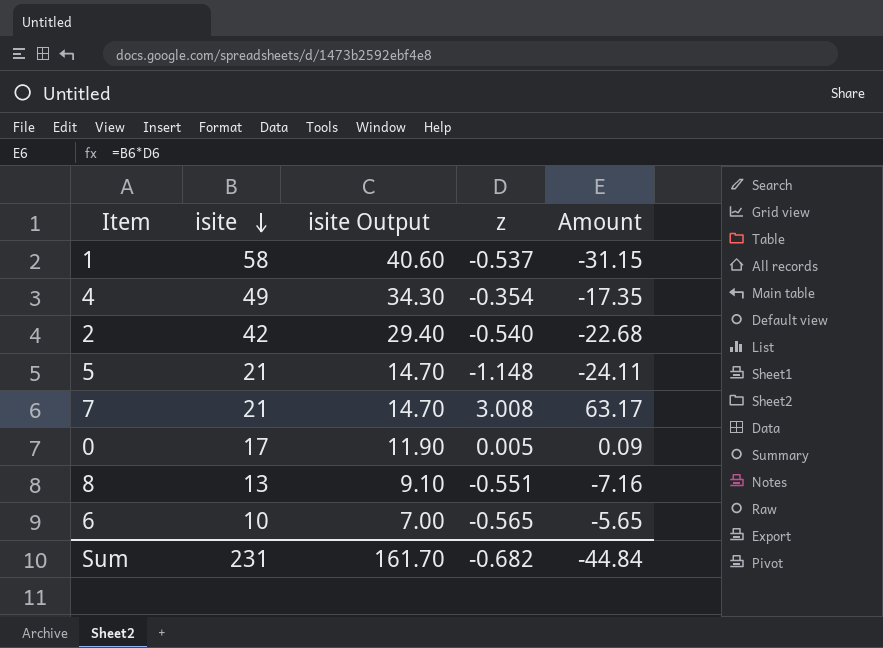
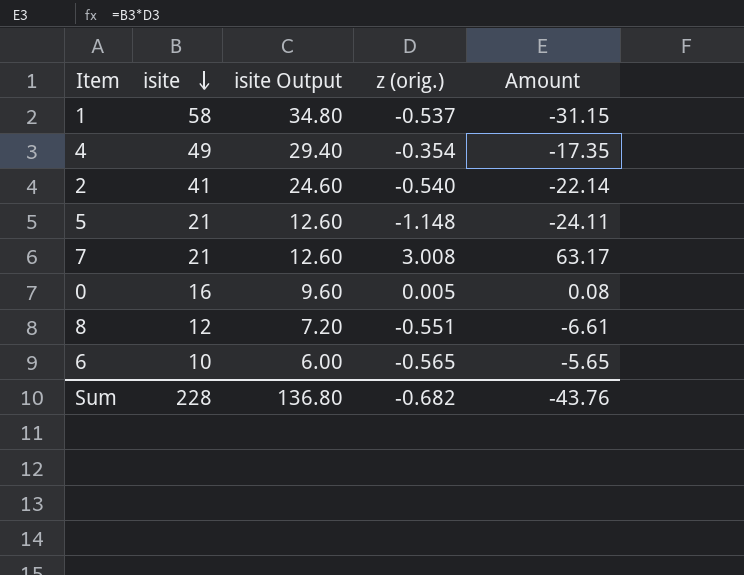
column isite Output | formula: [isite] * 0.7 -> [isite] * 0.6
column name: z -> z (orig.)
2 | isite: 42 -> 41
2 | Amount: -22.68 -> -22.14
0 | isite: 17 -> 16
0 | Amount: 0.09 -> 0.08
8 | isite: 13 -> 12
8 | Amount: -7.16 -> -6.61
Sum | isite: 231 -> 228
Sum | isite Output: 161.70 -> 136.80
Sum | Amount: -44.84 -> -43.76

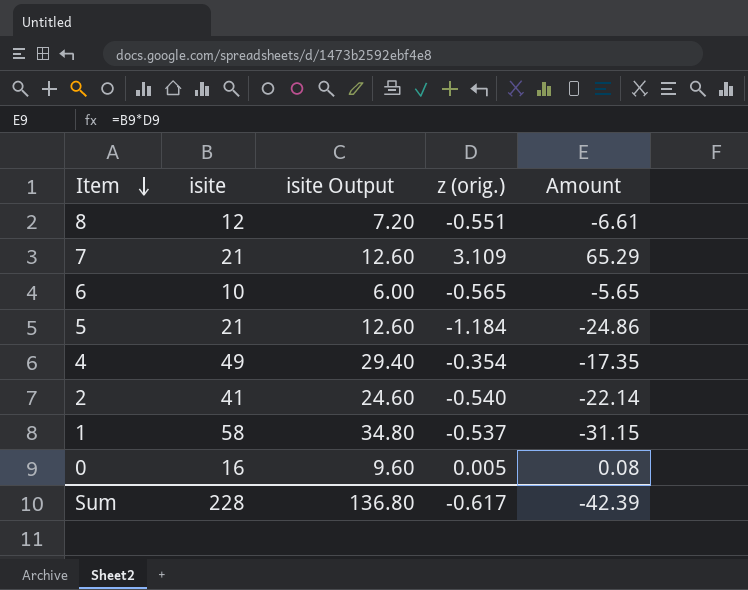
row order: isite descending -> Item descending
7 | z (orig.): 3.008 -> 3.109
7 | Amount: 63.17 -> 65.29
5 | z (orig.): -1.148 -> -1.184
5 | Amount: -24.11 -> -24.86
Sum | z (orig.): -0.682 -> -0.617
Sum | Amount: -43.76 -> -42.39

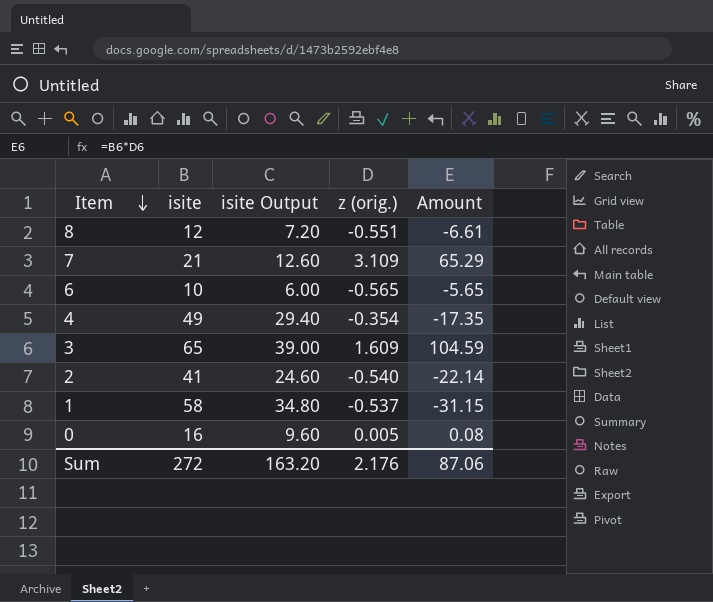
row 5: 21 | 12.60 | -1.184 | -24.86 -> none
row 3: none -> 65 | 39.00 | 1.609 | 104.59
Sum | isite: 228 -> 272
Sum | isite Output: 136.80 -> 163.20
Sum | z (orig.): -0.617 -> 2.176
Sum | Amount: -42.39 -> 87.06

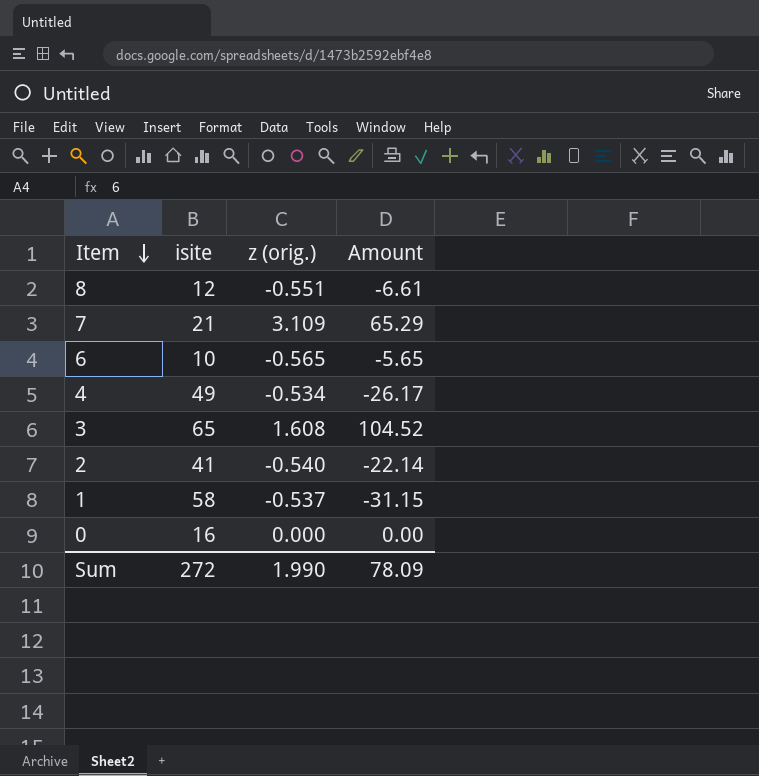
column isite Output | formula: [isite] * 0.6 -> none
4 | z (orig.): -0.354 -> -0.534
4 | Amount: -17.35 -> -26.17
3 | z (orig.): 1.609 -> 1.608
3 | Amount: 104.59 -> 104.52
0 | z (orig.): 0.005 -> 0.000
0 | Amount: 0.08 -> 0.00
Sum | z (orig.): 2.176 -> 1.990
Sum | Amount: 87.06 -> 78.09

